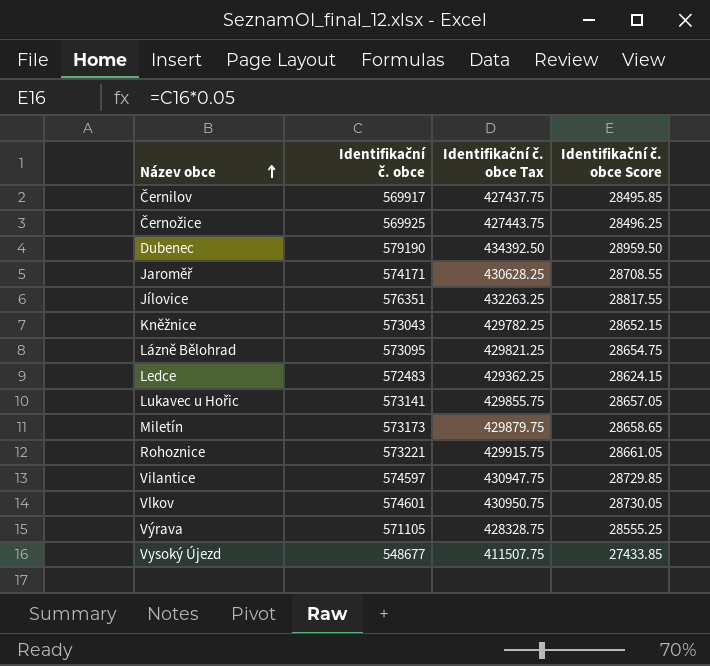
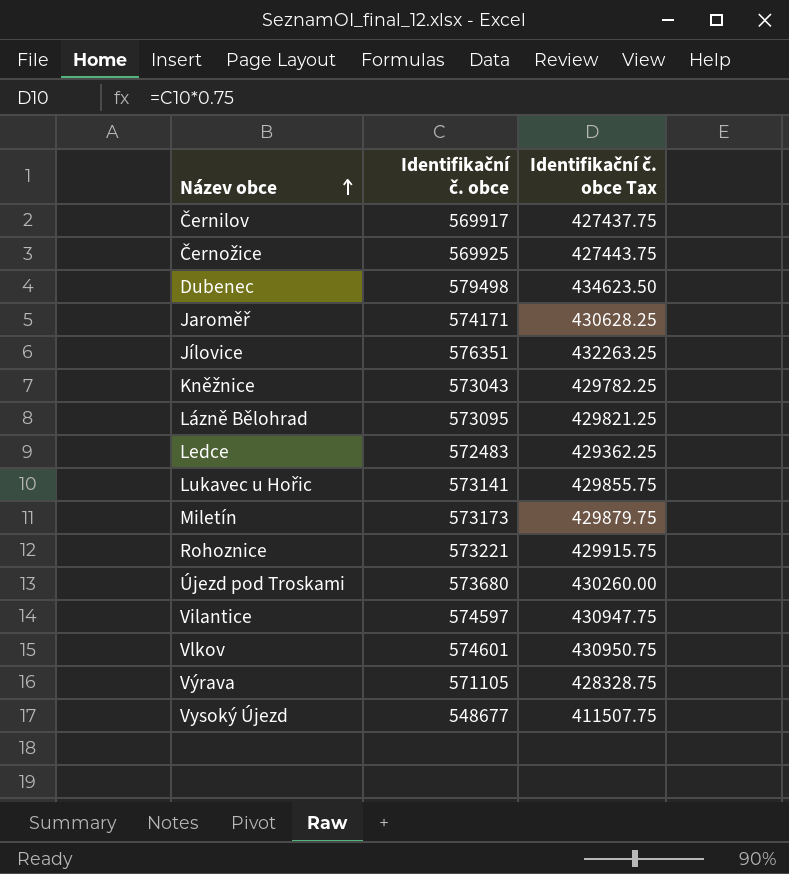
column Identifikační č. obce Score | formula: [Identifikační č. obce] * 0.05 -> none
Dubenec | Identifikační č. obce: 579190 -> 579498
Dubenec | Identifikační č. obce Tax: 434392.50 -> 434623.50
row Újezd pod Troskami: none -> 573680 | 430260.00

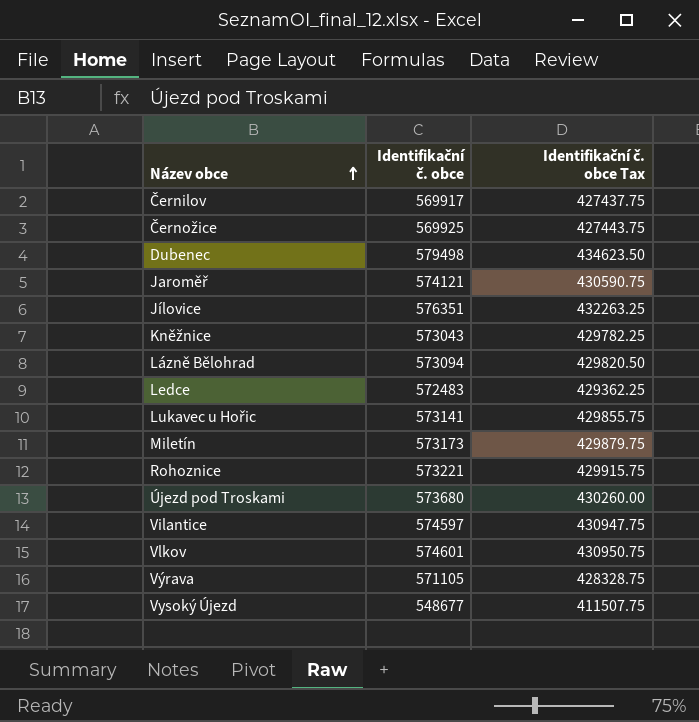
Jaroměř | Identifikační č. obce: 574171 -> 574121
Jaroměř | Identifikační č. obce Tax: 430628.25 -> 430590.75
Lázně Bělohrad | Identifikační č. obce: 573095 -> 573094
Lázně Bělohrad | Identifikační č. obce Tax: 429821.25 -> 429820.50

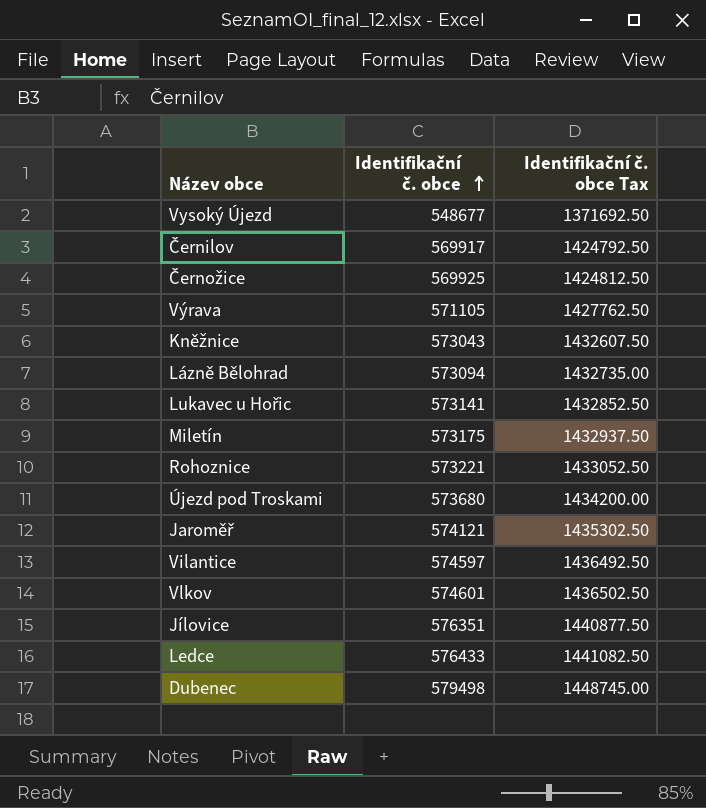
row order: Název obce ascending -> Identifikační č. obce ascending
column Identifikační č. obce Tax | formula: [Identifikační č. obce] * 0.75 -> [Identifikační č. obce] * 2.5
Miletín | Identifikační č. obce: 573173 -> 573175
Ledce | Identifikační č. obce: 572483 -> 576433

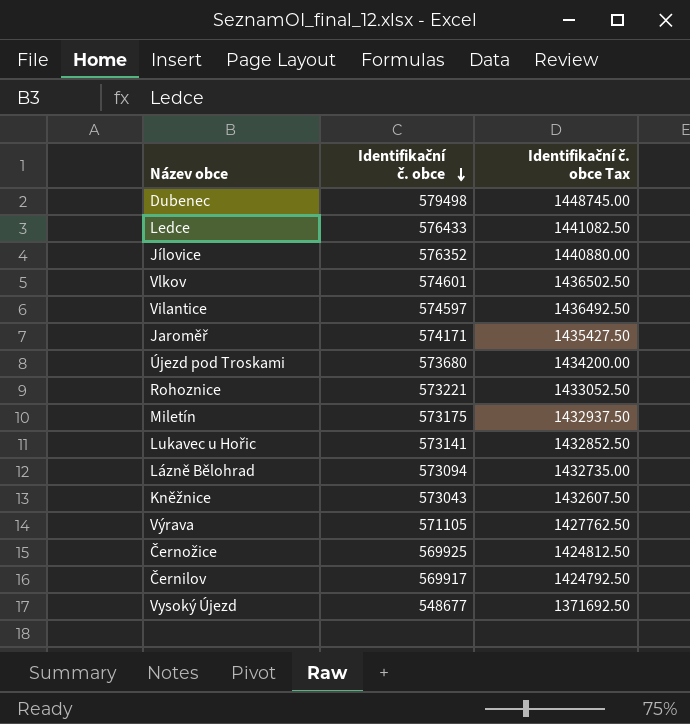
row order: Identifikační č. obce ascending -> Identifikační č. obce descending
Jílovice | Identifikační č. obce: 576351 -> 576352
Jílovice | Identifikační č. obce Tax: 1440877.50 -> 1440880.00
Jaroměř | Identifikační č. obce: 574121 -> 574171
Jaroměř | Identifikační č. obce Tax: 1435302.50 -> 1435427.50

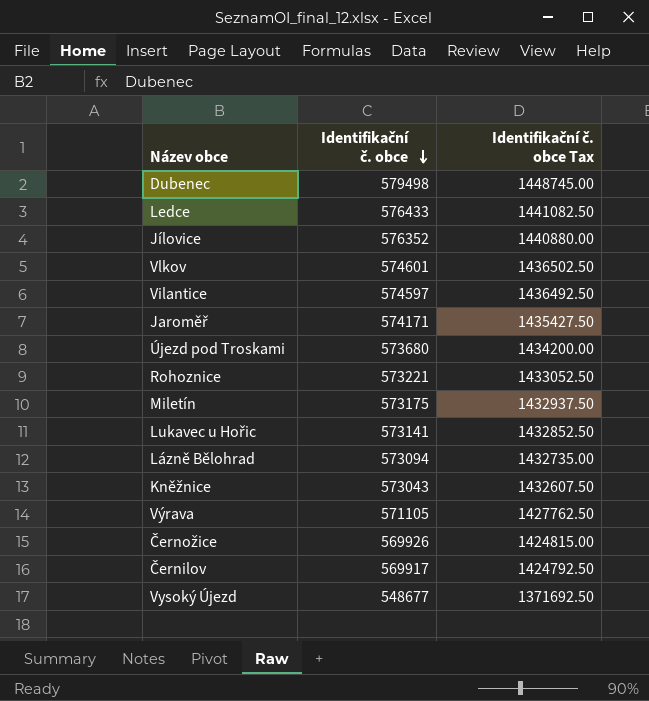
Černožice | Identifikační č. obce: 569925 -> 569926
Černožice | Identifikační č. obce Tax: 1424812.50 -> 1424815.00

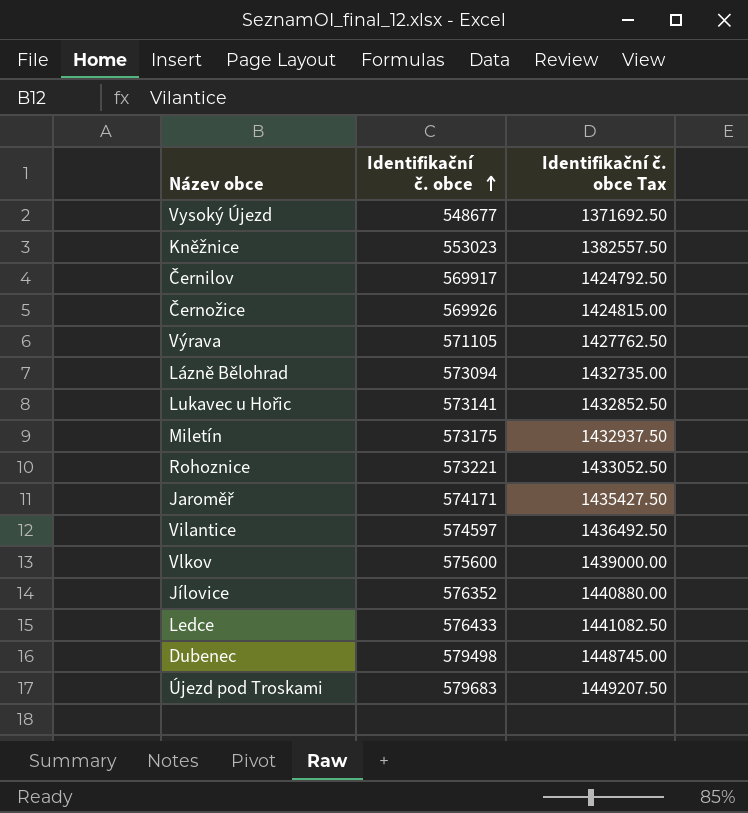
row order: Identifikační č. obce descending -> Identifikační č. obce ascending
Kněžnice | Identifikační č. obce: 573043 -> 553023
Kněžnice | Identifikační č. obce Tax: 1432607.50 -> 1382557.50
Vlkov | Identifikační č. obce: 574601 -> 575600
Vlkov | Identifikační č. obce Tax: 1436502.50 -> 1439000.00
Újezd pod Troskami | Identifikační č. obce: 573680 -> 579683
Újezd pod Troskami | Identifikační č. obce Tax: 1434200.00 -> 1449207.50

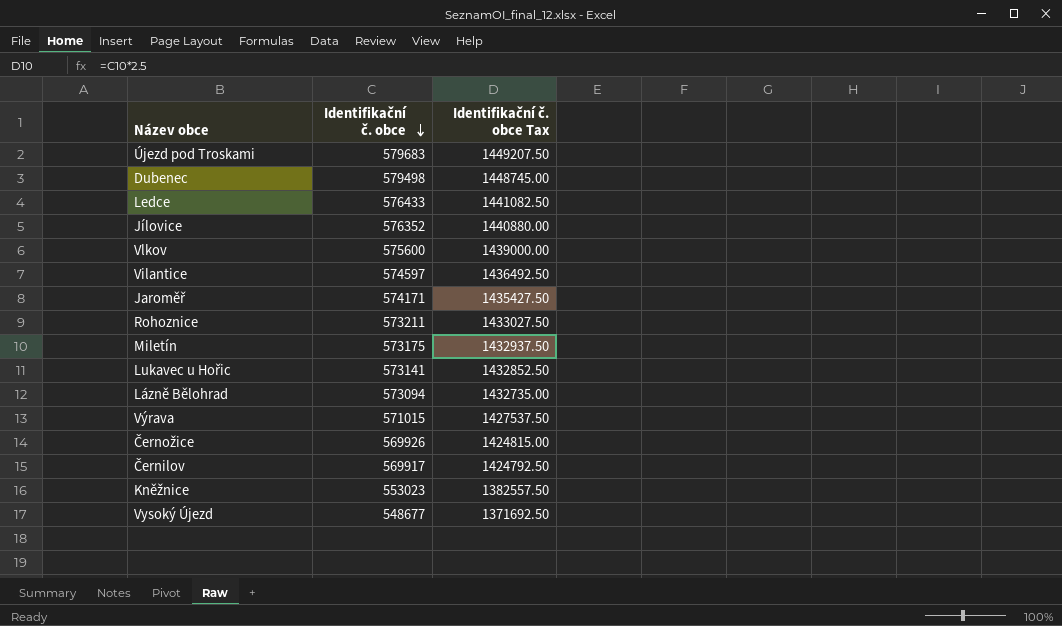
row order: Identifikační č. obce ascending -> Identifikační č. obce descending
Rohoznice | Identifikační č. obce: 573221 -> 573211
Rohoznice | Identifikační č. obce Tax: 1433052.50 -> 1433027.50
Výrava | Identifikační č. obce: 571105 -> 571015
Výrava | Identifikační č. obce Tax: 1427762.50 -> 1427537.50

